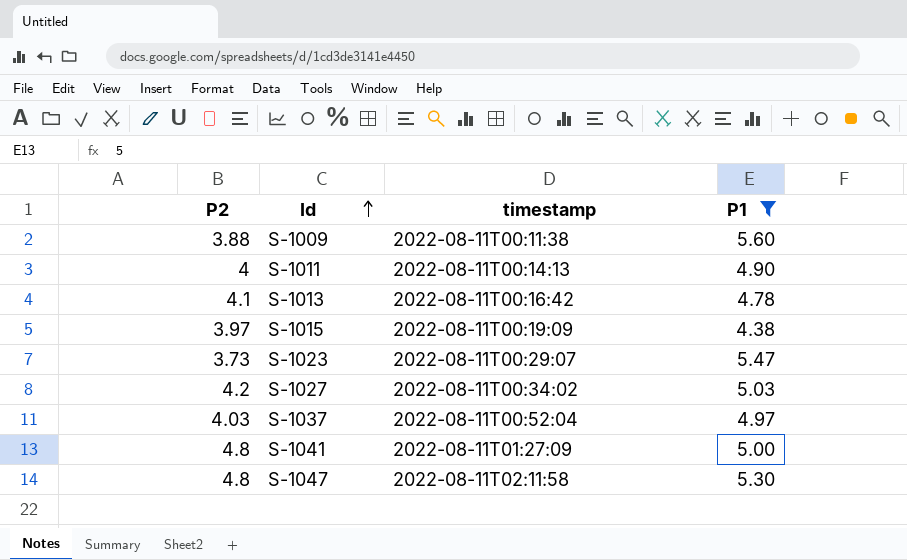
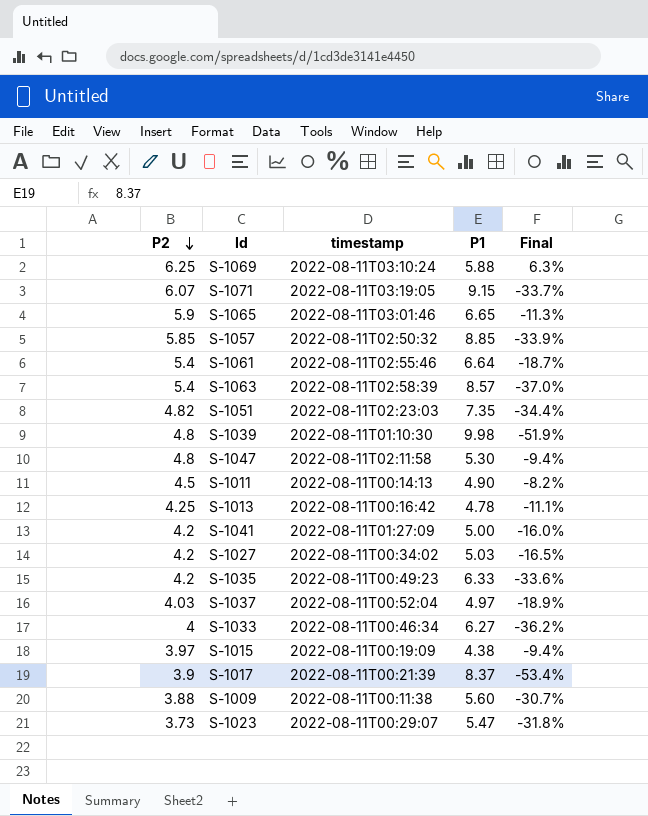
filter: P1 <= 5.60 -> none
row order: Id ascending -> P2 descending
column Final | formula: none -> ([P2] - [P1]) / [P1]
S-1011 | P2: 4 -> 4.5
S-1013 | P2: 4.1 -> 4.25
S-1041 | P2: 4.8 -> 4.2

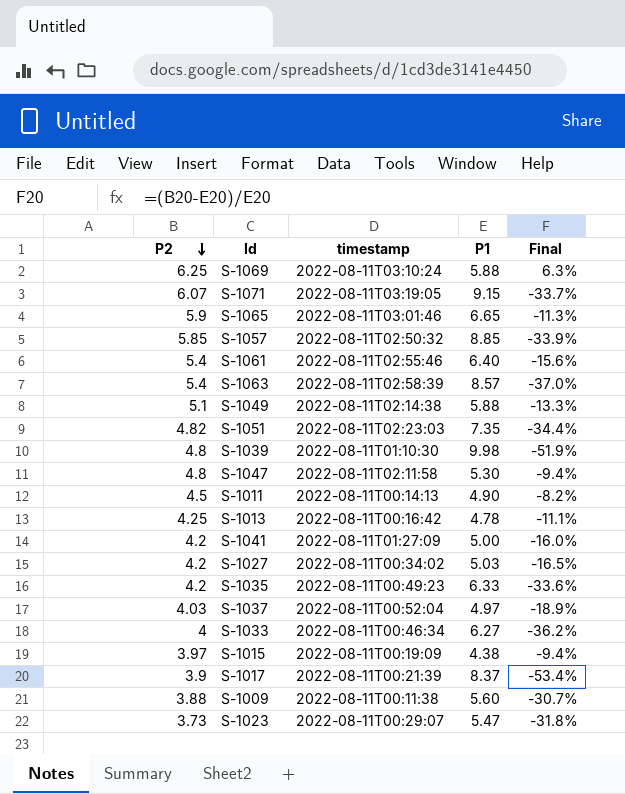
S-1061 | P1: 6.64 -> 6.40
S-1061 | Final: -18.7% -> -15.6%
row S-1049: none -> 5.1 | 2022-08-11T02:14:38 | 5.88 | -13.3%

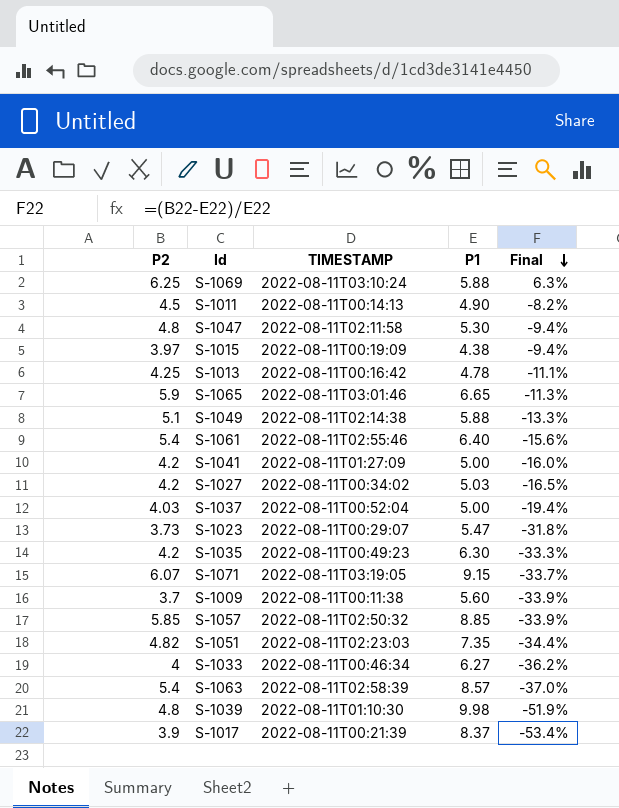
row order: P2 descending -> Final descending
column name: timestamp -> TIMESTAMP
S-1037 | P1: 4.97 -> 5.00
S-1037 | Final: -18.9% -> -19.4%
S-1035 | P1: 6.33 -> 6.30
S-1035 | Final: -33.6% -> -33.3%
S-1009 | P2: 3.88 -> 3.7
S-1009 | Final: -30.7% -> -33.9%

